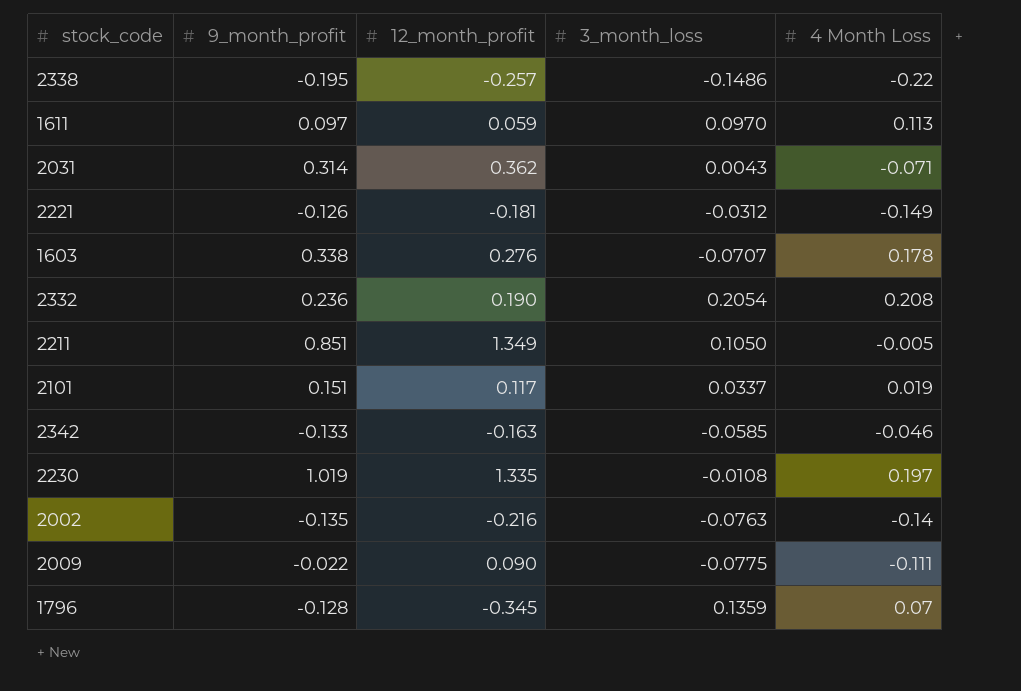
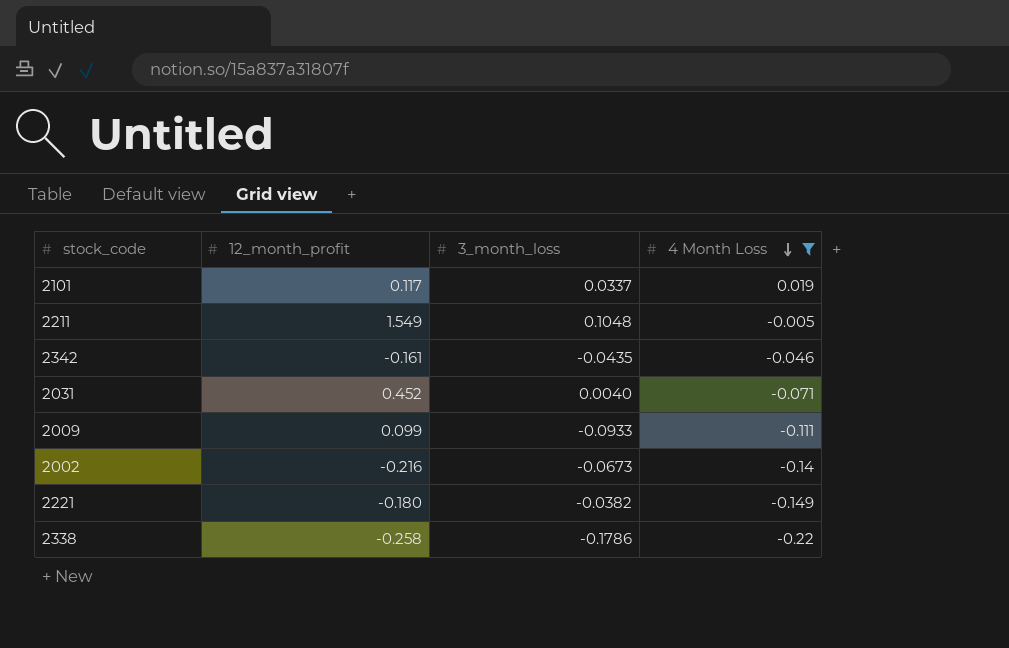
filter: none -> 4 Month Loss <= 0.019
row order: none -> 4 Month Loss descending
column 9_month_profit | position: 2 -> none
2211 | 12_month_profit: 1.349 -> 1.549
2211 | 3_month_loss: 0.1050 -> 0.1048
2342 | 12_month_profit: -0.163 -> -0.161
2342 | 3_month_loss: -0.0585 -> -0.0435
2031 | 12_month_profit: 0.362 -> 0.452
2031 | 3_month_loss: 0.0043 -> 0.0040
2009 | 12_month_profit: 0.090 -> 0.099
2009 | 3_month_loss: -0.0775 -> -0.0933
2002 | 3_month_loss: -0.0763 -> -0.0673
2221 | 12_month_profit: -0.181 -> -0.180
2221 | 3_month_loss: -0.0312 -> -0.0382
2338 | 12_month_profit: -0.257 -> -0.258
2338 | 3_month_loss: -0.1486 -> -0.1786

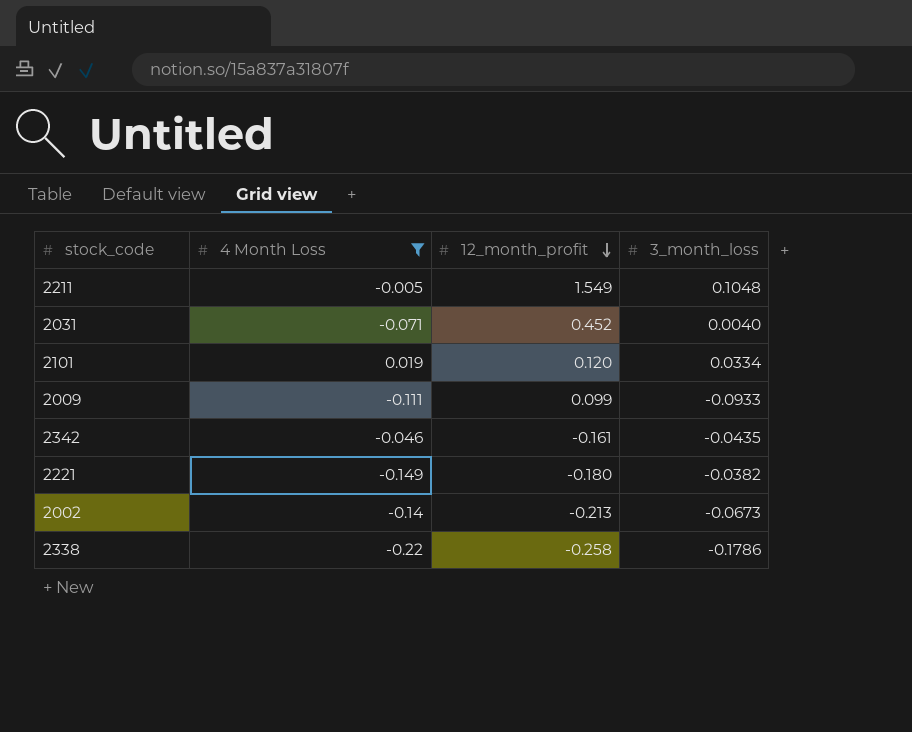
row order: 4 Month Loss descending -> 12_month_profit descending
column 4 Month Loss | position: 4 -> 2
2101 | 12_month_profit: 0.117 -> 0.120
2101 | 3_month_loss: 0.0337 -> 0.0334
2002 | 12_month_profit: -0.216 -> -0.213

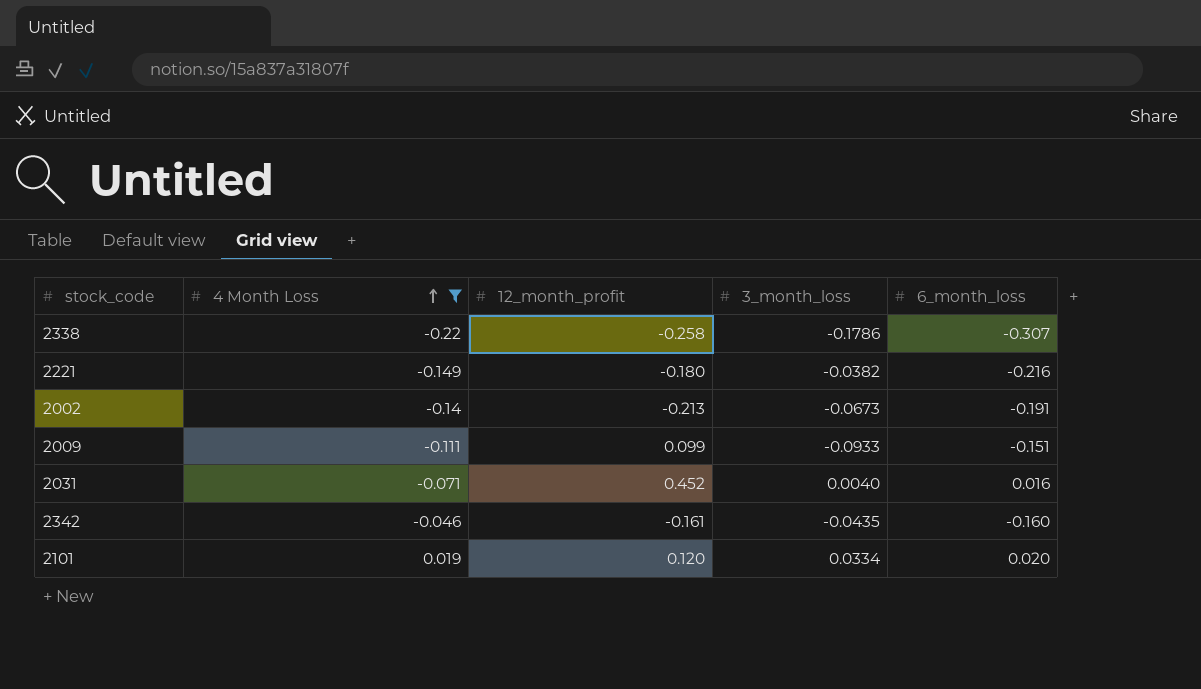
row order: 12_month_profit descending -> 4 Month Loss ascending
column 6_month_loss | position: none -> 5
row 2211: -0.005 | 1.549 | 0.1048 -> none

